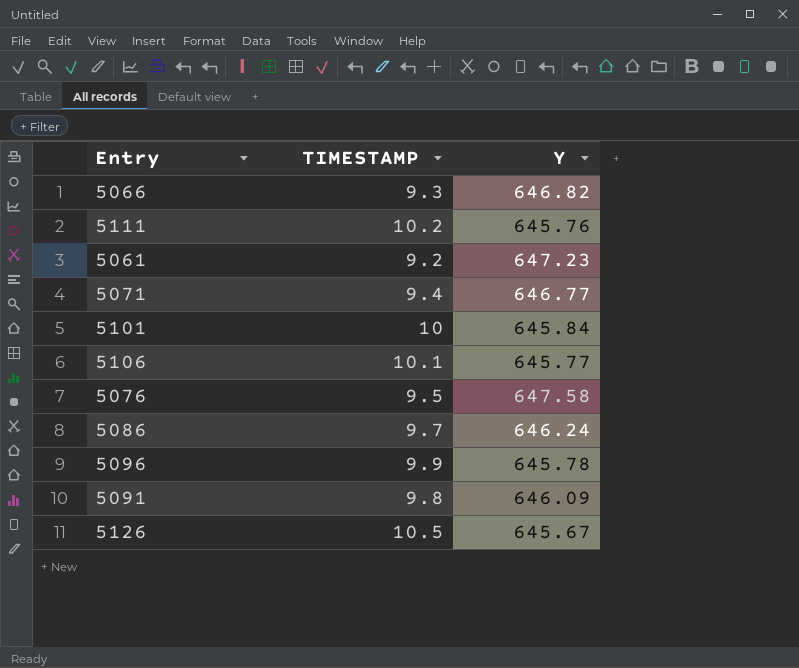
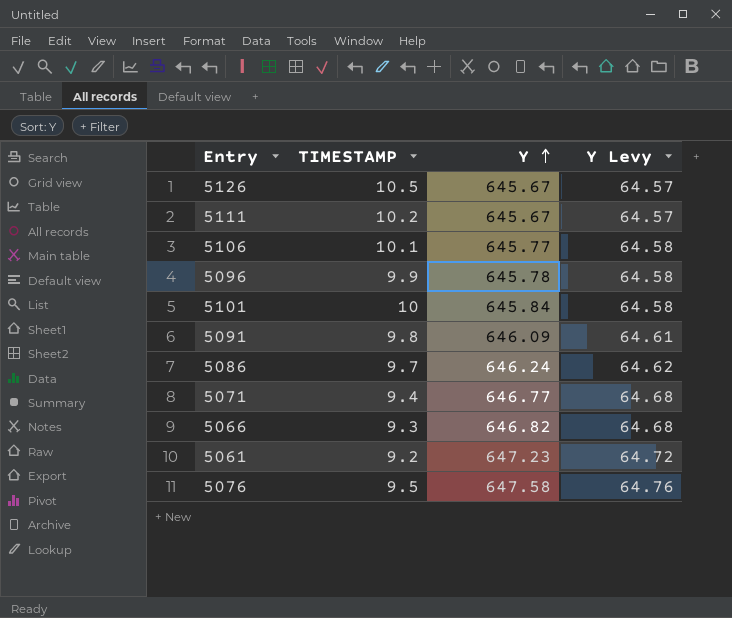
row order: none -> Y ascending
column Y Levy | formula: none -> [Y] * 0.1
5111 | Y: 645.76 -> 645.67

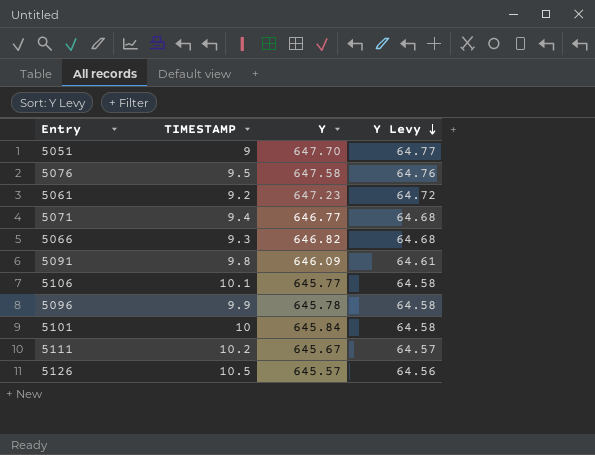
row order: Y ascending -> Y Levy descending
row 5086: 9.7 | 646.24 | 64.62 -> none
row 5051: none -> 9 | 647.70 | 64.77
5126 | Y: 645.67 -> 645.57
5126 | Y Levy: 64.57 -> 64.56

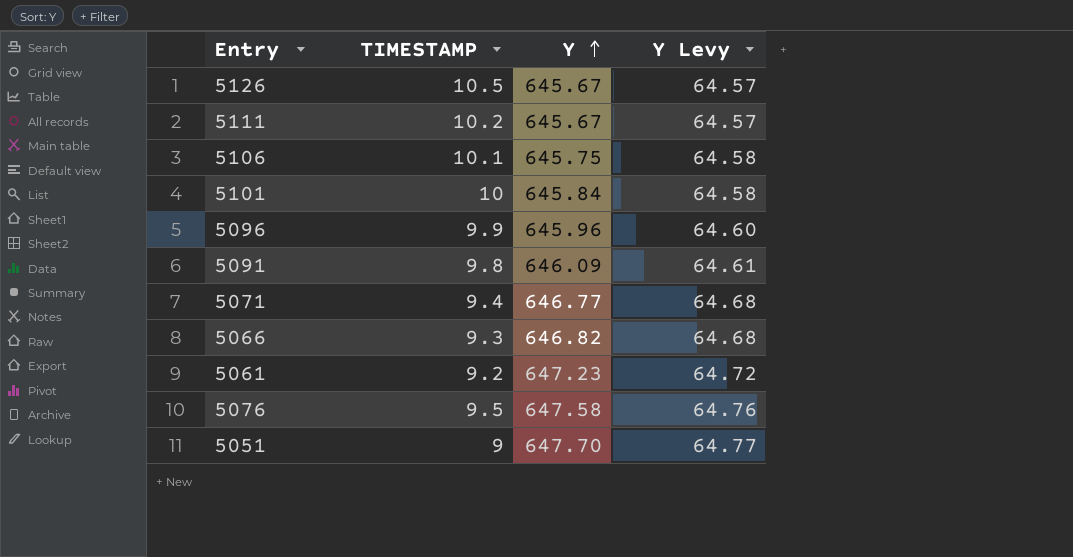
row order: Y Levy descending -> Y ascending
5126 | Y: 645.57 -> 645.67
5126 | Y Levy: 64.56 -> 64.57
5106 | Y: 645.77 -> 645.75
5096 | Y: 645.78 -> 645.96
5096 | Y Levy: 64.58 -> 64.60

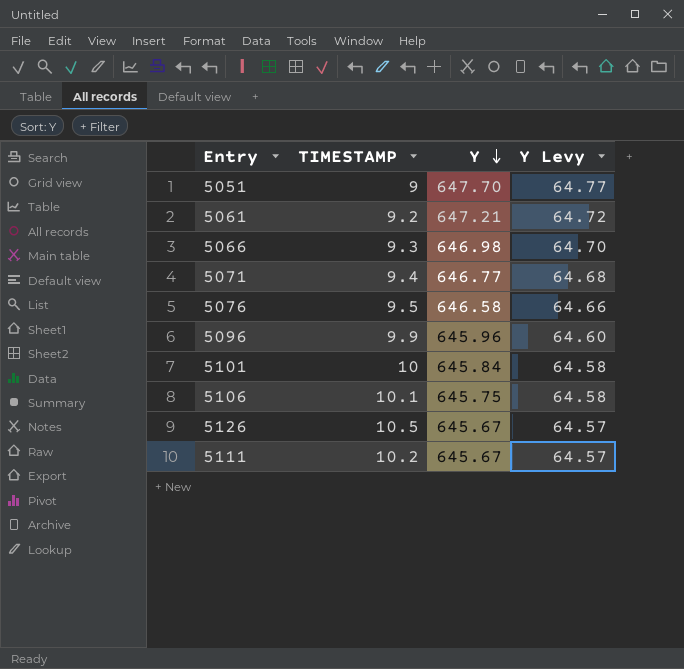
row order: Y ascending -> Y descending
row 5091: 9.8 | 646.09 | 64.61 -> none
5061 | Y: 647.23 -> 647.21
5066 | Y: 646.82 -> 646.98
5066 | Y Levy: 64.68 -> 64.70
5076 | Y: 647.58 -> 646.58
5076 | Y Levy: 64.76 -> 64.66

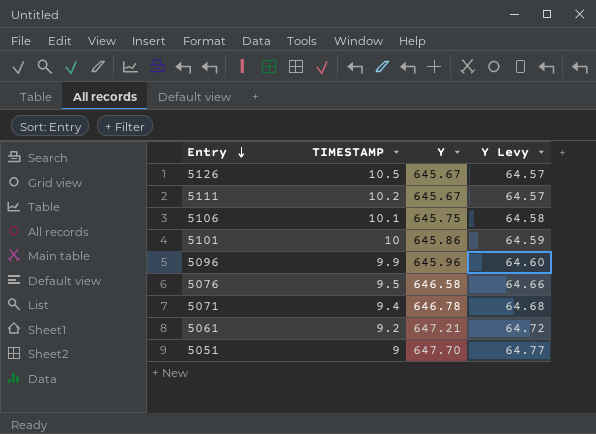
row order: Y descending -> Entry descending
row 5066: 9.3 | 646.98 | 64.70 -> none
5101 | Y: 645.84 -> 645.86
5101 | Y Levy: 64.58 -> 64.59
5071 | Y: 646.77 -> 646.78

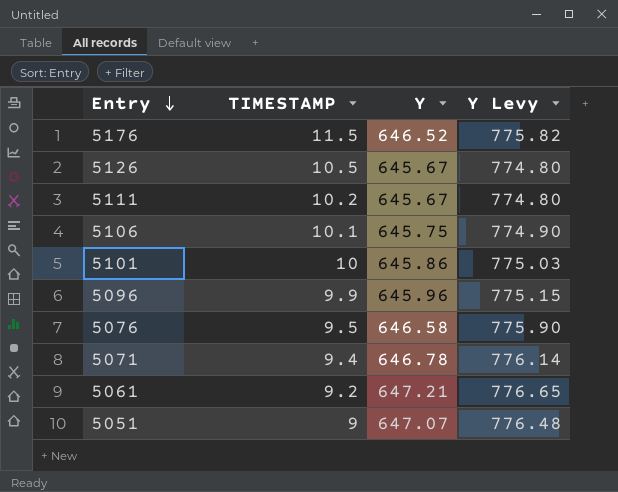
column Y Levy | formula: [Y] * 0.1 -> [Y] * 1.2
row 5176: none -> 11.5 | 646.52 | 775.82
5051 | Y: 647.70 -> 647.07

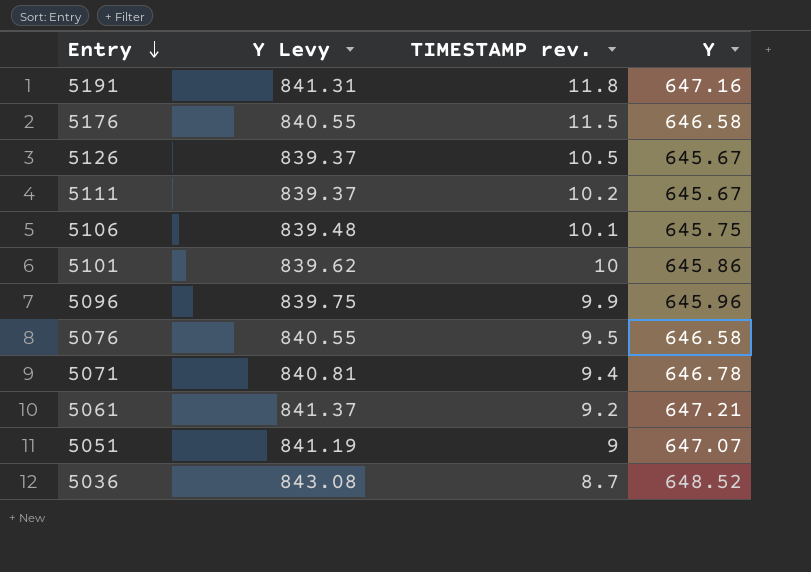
column Y Levy | formula: [Y] * 1.2 -> [Y] * 1.3
column Y Levy | position: 4 -> 2
column name: TIMESTAMP -> TIMESTAMP rev.
row 5191: none -> 841.31 | 11.8 | 647.16
5176 | Y: 646.52 -> 646.58
row 5036: none -> 843.08 | 8.7 | 648.52

